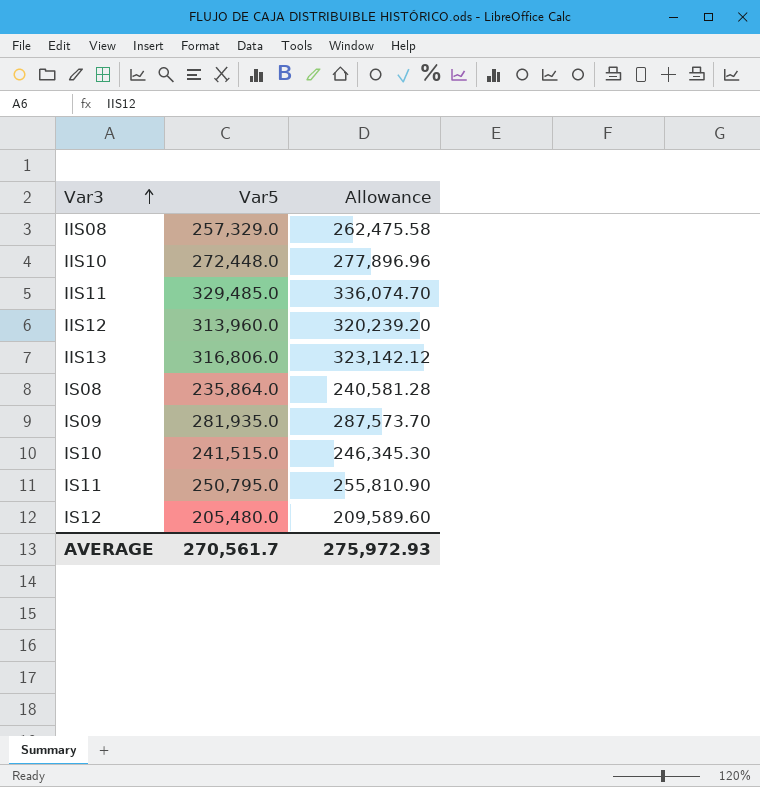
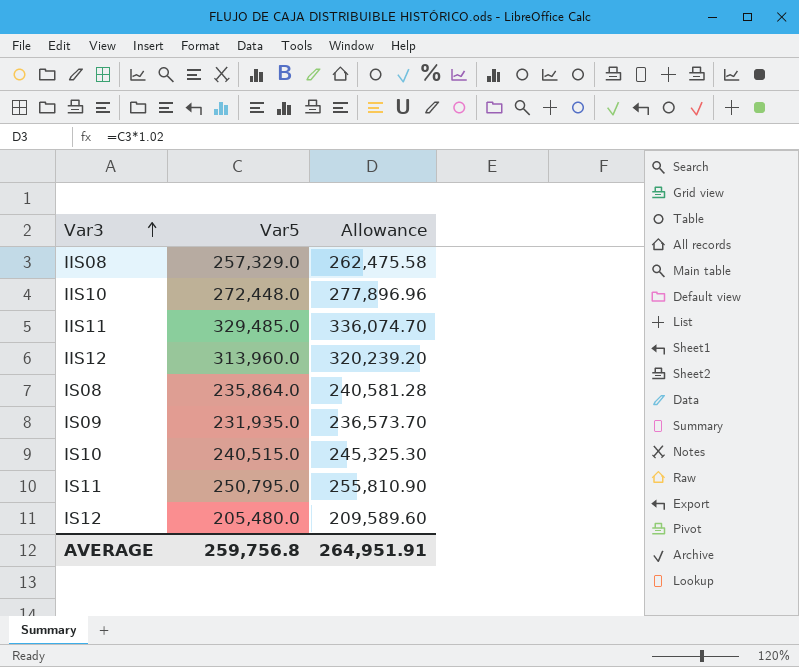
row IIS13: 316,806.0 | 323,142.12 -> none
IS09 | Var5: 281,935.0 -> 231,935.0
IS09 | Allowance: 287,573.70 -> 236,573.70
IS10 | Var5: 241,515.0 -> 240,515.0
IS10 | Allowance: 246,345.30 -> 245,325.30
AVERAGE | Var5: 270,561.7 -> 259,756.8
AVERAGE | Allowance: 275,972.93 -> 264,951.91

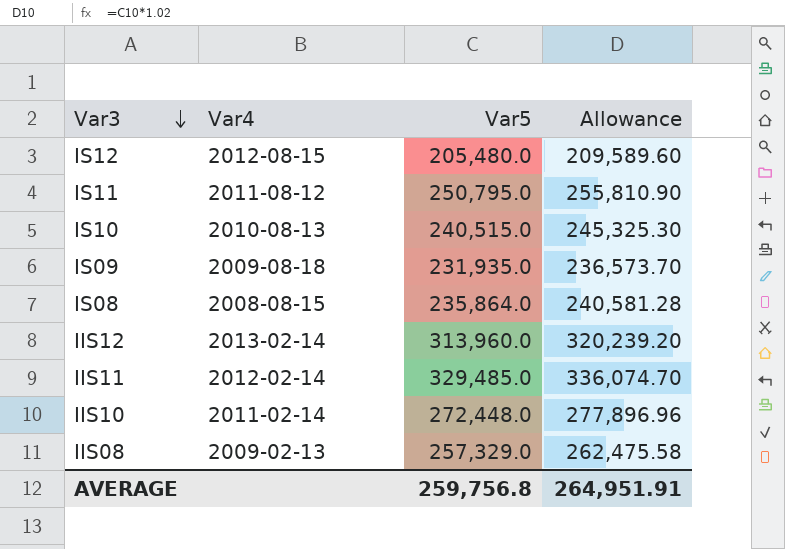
row order: Var3 ascending -> Var3 descending
column Var4 | position: none -> 2

